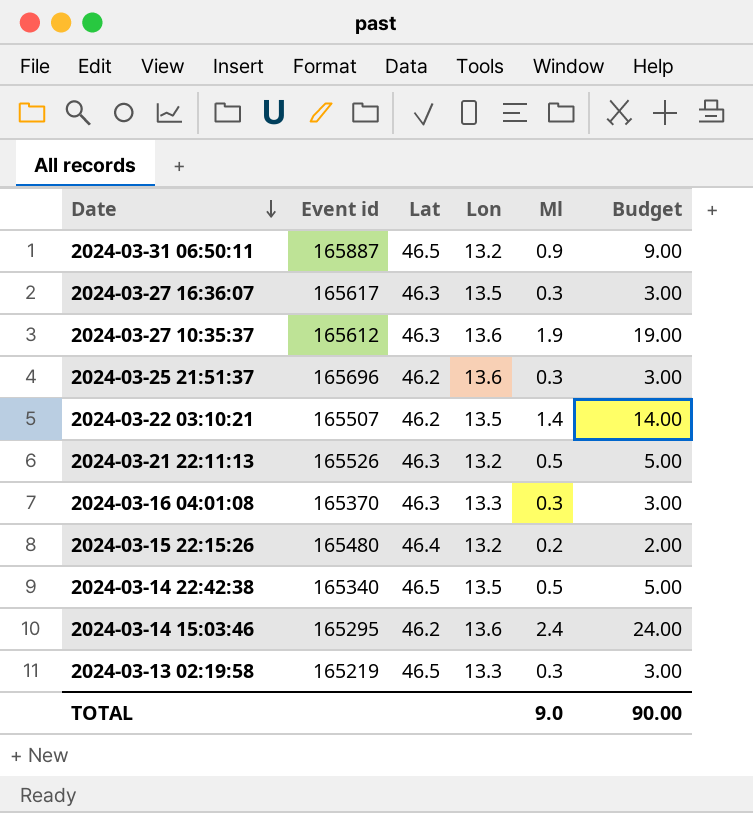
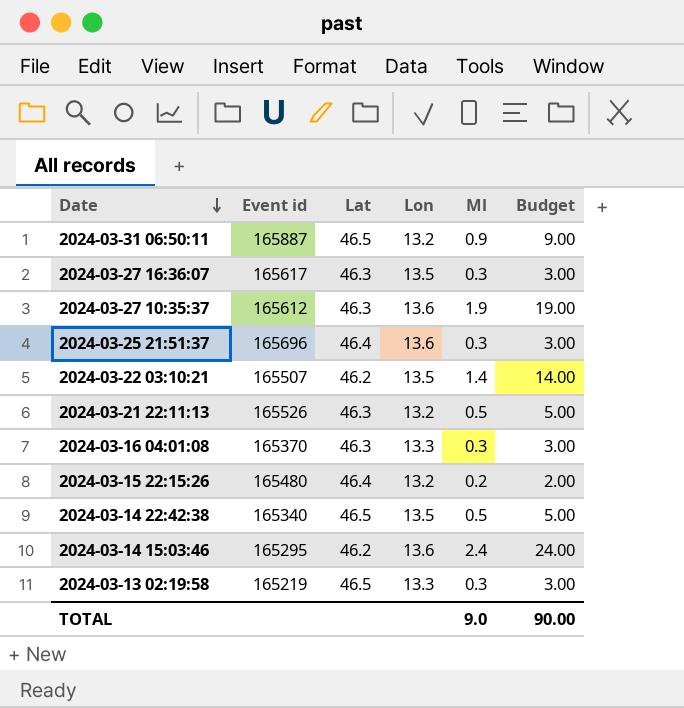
2024-03-25 21:51:37 | Lat: 46.2 -> 46.4

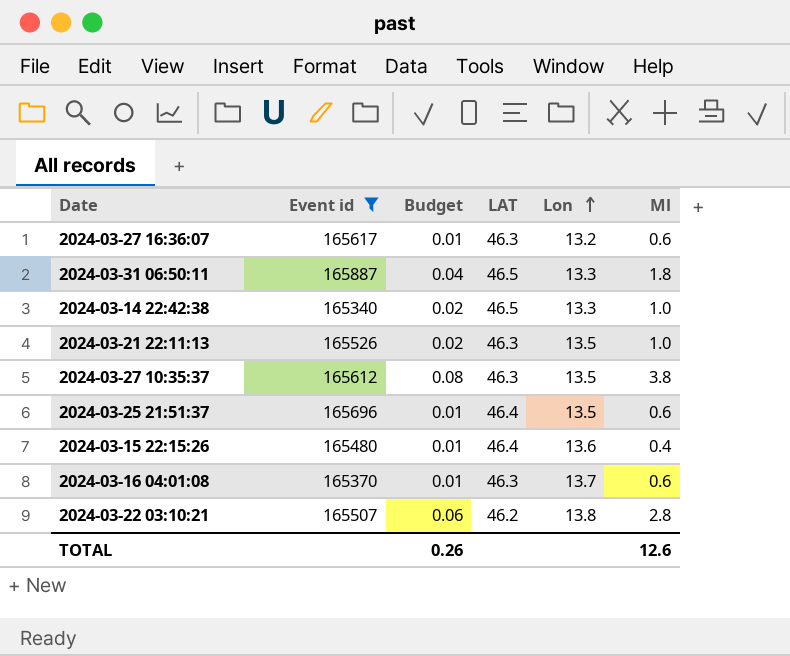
filter: none -> Event id >= 165340
row order: Date descending -> Lon ascending
column Budget | formula: [Ml] * 10 -> [Ml] * 0.02
column Budget | position: 6 -> 3
column name: Lat -> LAT
2024-03-27 16:36:07 | Lon: 13.5 -> 13.2
2024-03-27 16:36:07 | Ml: 0.3 -> 0.6
2024-03-31 06:50:11 | Lon: 13.2 -> 13.3
2024-03-31 06:50:11 | Ml: 0.9 -> 1.8
2024-03-14 22:42:38 | Lon: 13.5 -> 13.3
2024-03-14 22:42:38 | Ml: 0.5 -> 1.0
2024-03-21 22:11:13 | Lon: 13.2 -> 13.5
2024-03-21 22:11:13 | Ml: 0.5 -> 1.0
2024-03-27 10:35:37 | Lon: 13.6 -> 13.5
2024-03-27 10:35:37 | Ml: 1.9 -> 3.8
2024-03-25 21:51:37 | Lon: 13.6 -> 13.5
2024-03-25 21:51:37 | Ml: 0.3 -> 0.6
2024-03-15 22:15:26 | Lon: 13.2 -> 13.6
2024-03-15 22:15:26 | Ml: 0.2 -> 0.4
2024-03-16 04:01:08 | Lon: 13.3 -> 13.7
2024-03-16 04:01:08 | Ml: 0.3 -> 0.6
2024-03-22 03:10:21 | Lon: 13.5 -> 13.8
2024-03-22 03:10:21 | Ml: 1.4 -> 2.8
TOTAL | Budget: 90.00 -> 0.26
TOTAL | Ml: 9.0 -> 12.6

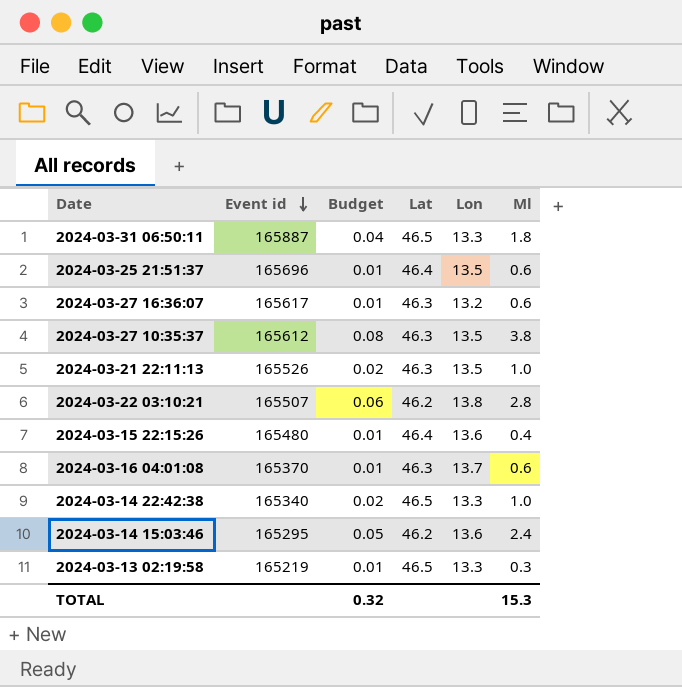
filter: Event id >= 165340 -> none
row order: Lon ascending -> Event id descending
column name: LAT -> Lat
TOTAL | Budget: 0.26 -> 0.32
TOTAL | Ml: 12.6 -> 15.3

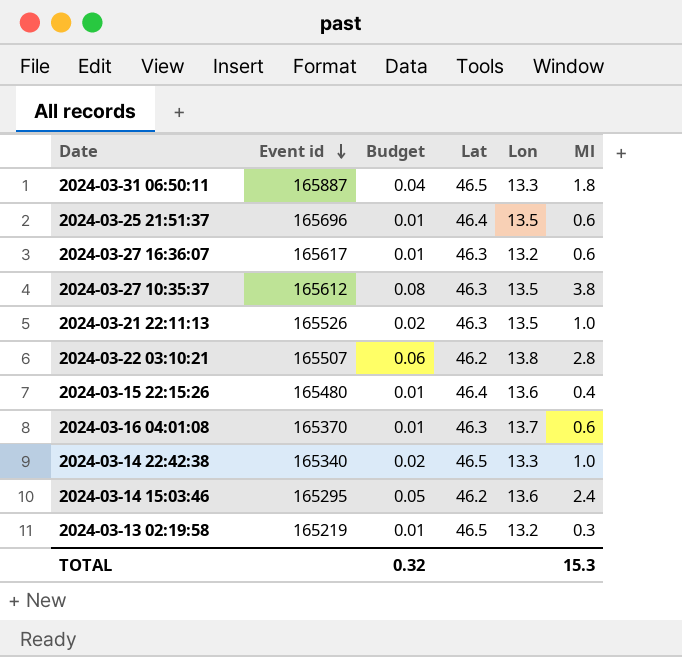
2024-03-13 02:19:58 | Lon: 13.3 -> 13.2

